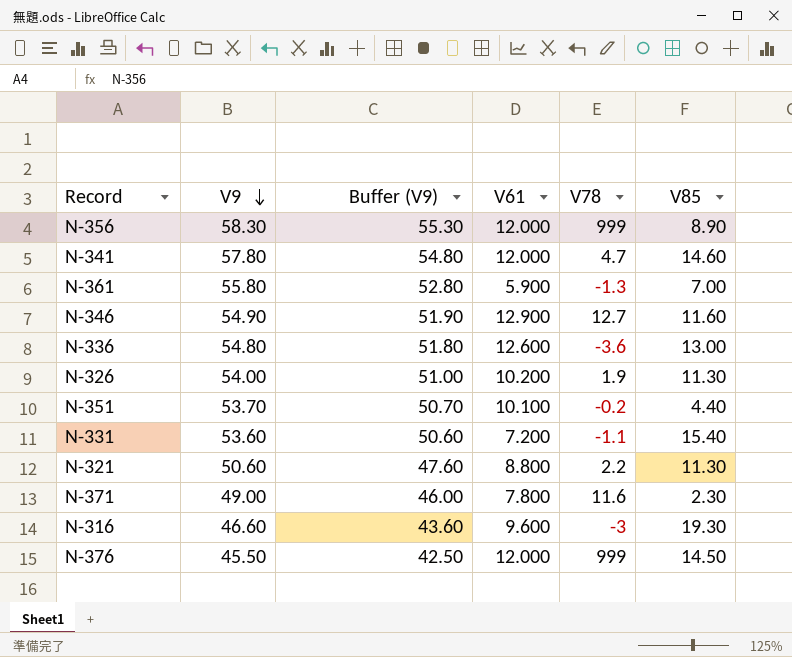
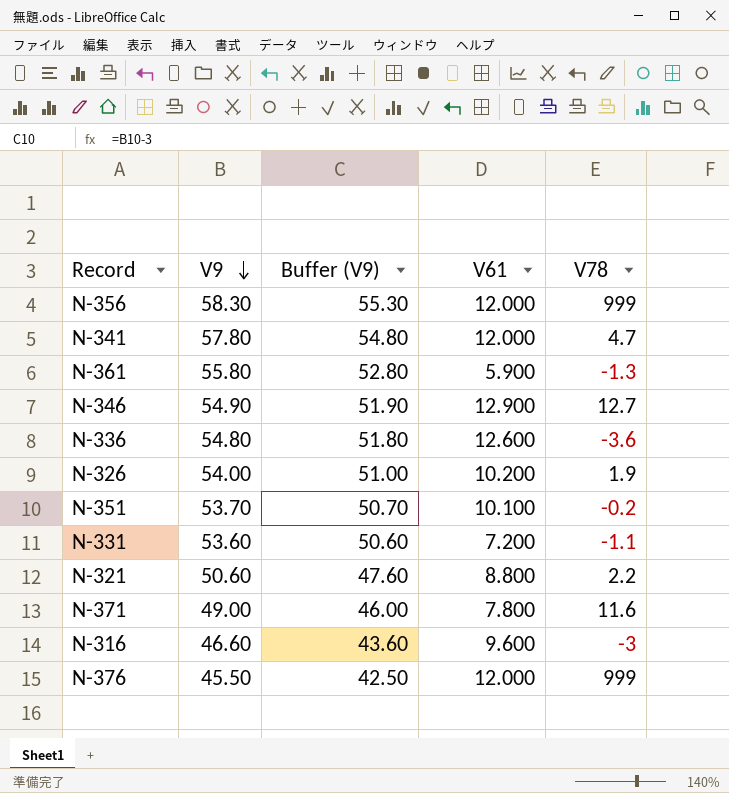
column V85 | position: 6 -> none

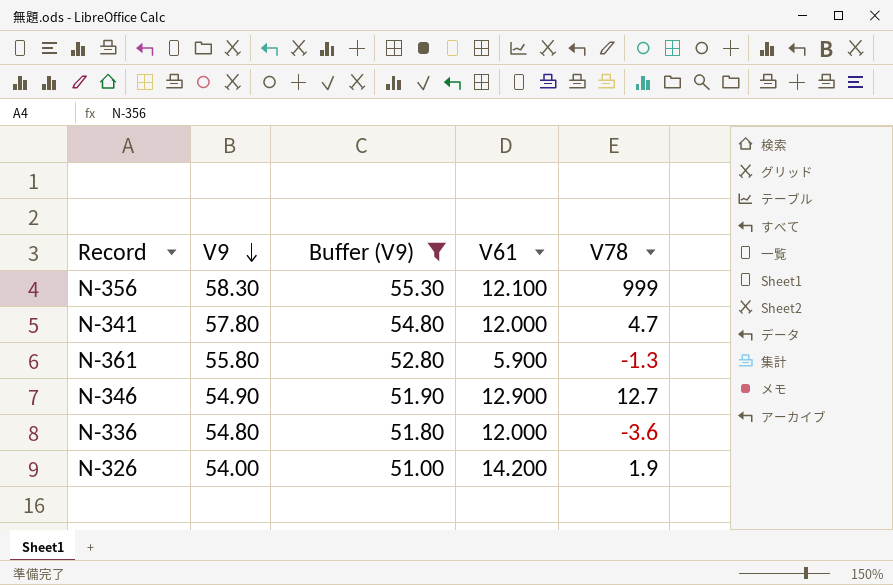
filter: none -> Buffer (V9) >= 51.00
N-356 | V61: 12.000 -> 12.100
N-336 | V61: 12.600 -> 12.000
N-326 | V61: 10.200 -> 14.200

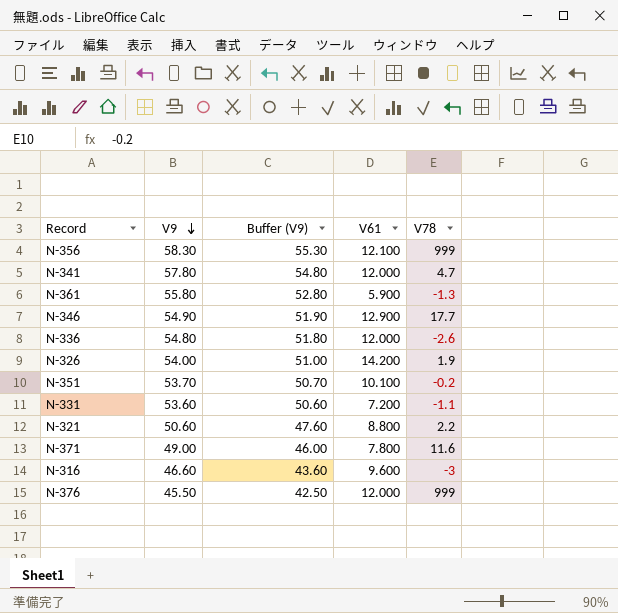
filter: Buffer (V9) >= 51.00 -> none
N-346 | V78: 12.7 -> 17.7
N-336 | V78: -3.6 -> -2.6

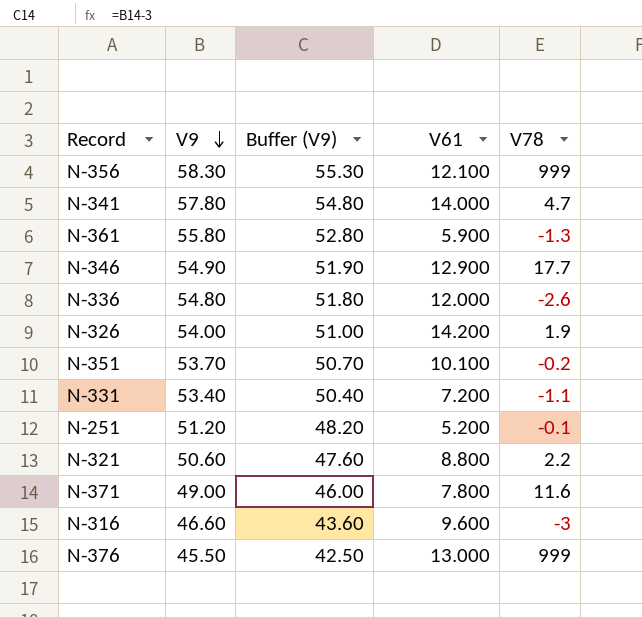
N-341 | V61: 12.000 -> 14.000
N-331 | V9: 53.60 -> 53.40
N-331 | Buffer (V9): 50.60 -> 50.40
row N-251: none -> 51.20 | 48.20 | 5.200 | -0.1
N-376 | V61: 12.000 -> 13.000

